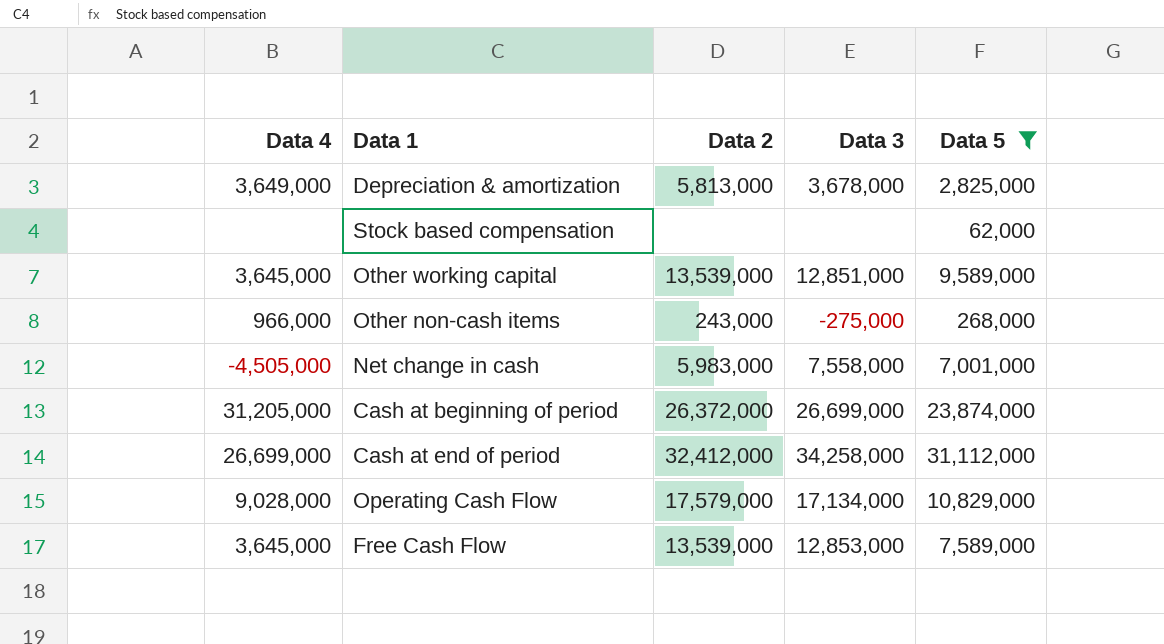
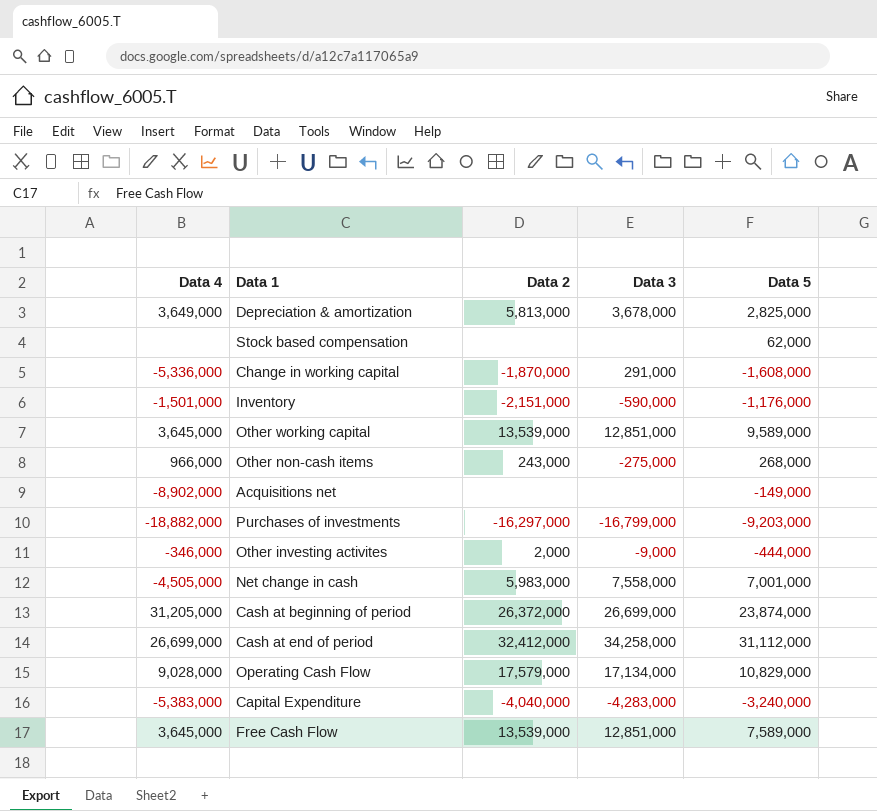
filter: Data 5 >= 62,000 -> none
Free Cash Flow | Data 3: 12,853,000 -> 12,851,000

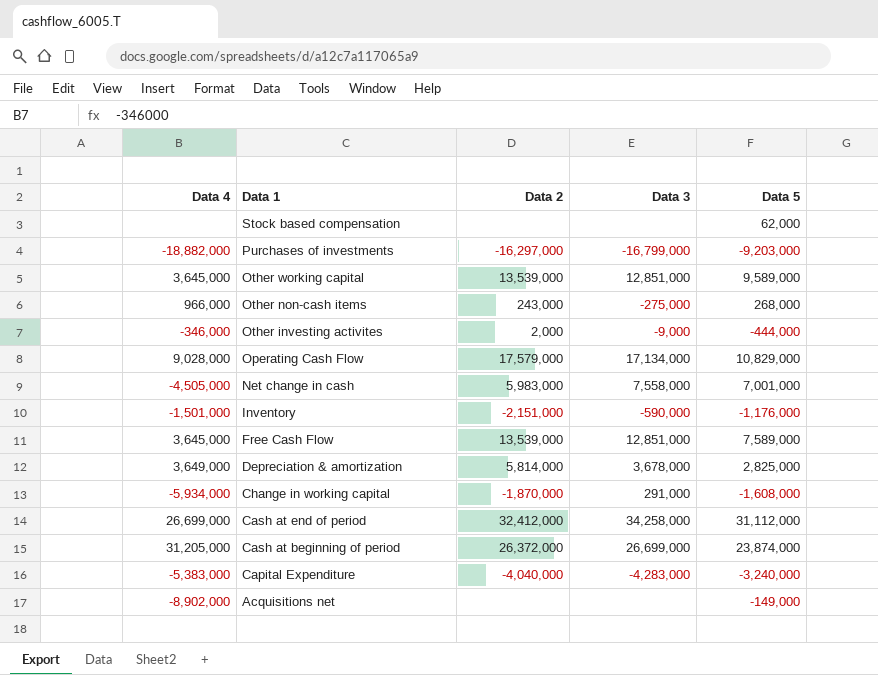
row order: none -> Data 1 descending
Depreciation & amortization | Data 2: 5,813,000 -> 5,814,000
Change in working capital | Data 4: -5,336,000 -> -5,934,000

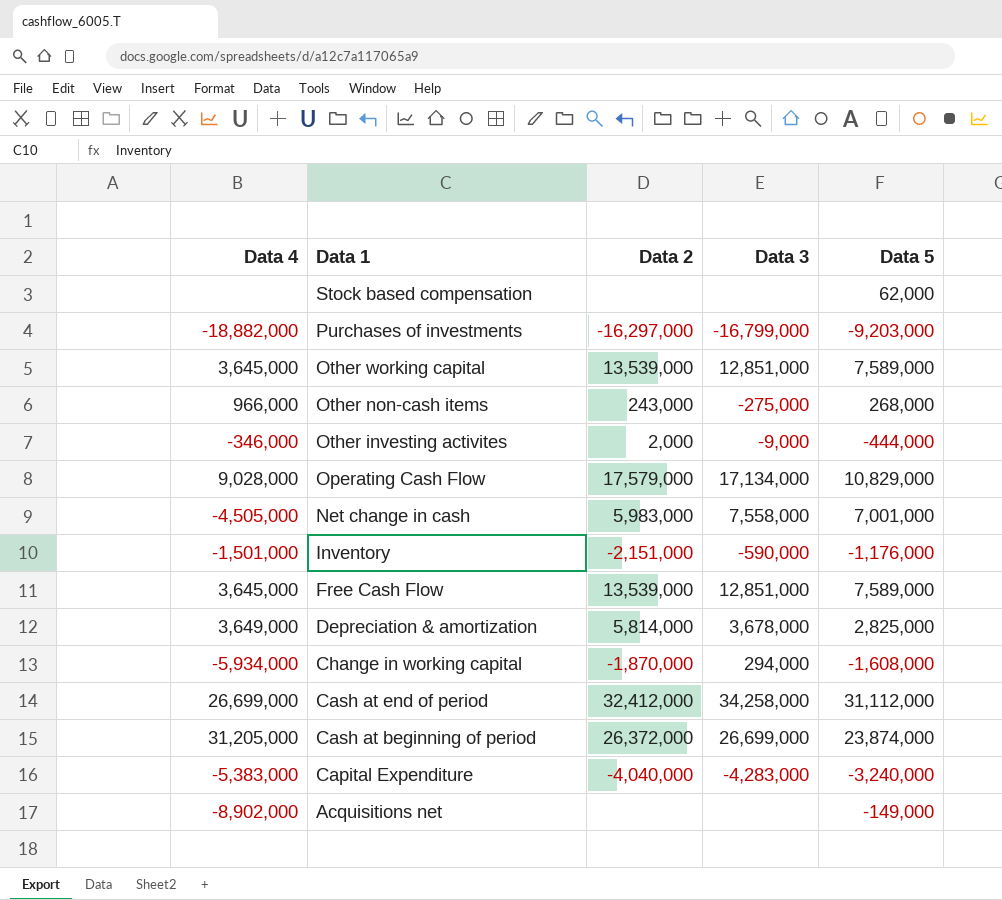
Other working capital | Data 5: 9,589,000 -> 7,589,000
Change in working capital | Data 3: 291,000 -> 294,000

